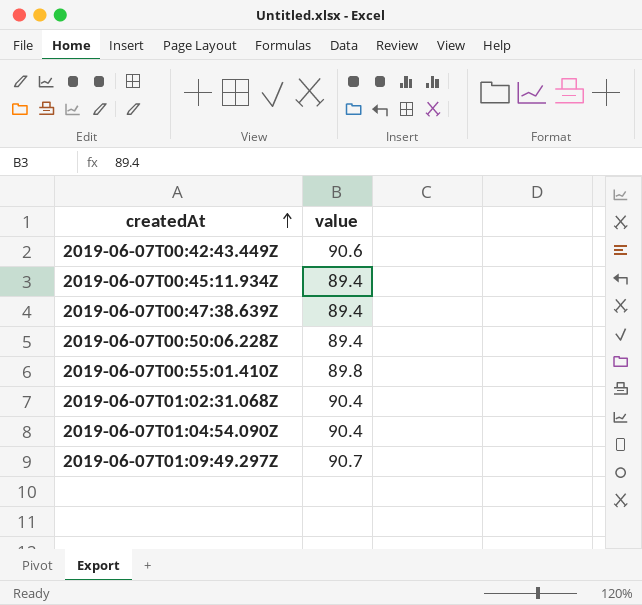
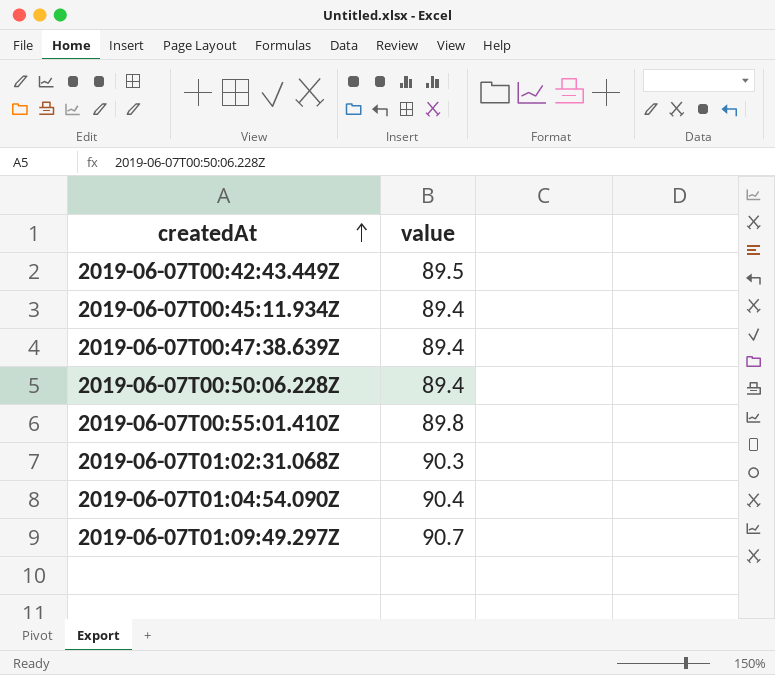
2019-06-07T00:42:43.449Z | value: 90.6 -> 89.5
2019-06-07T01:02:31.068Z | value: 90.4 -> 90.3

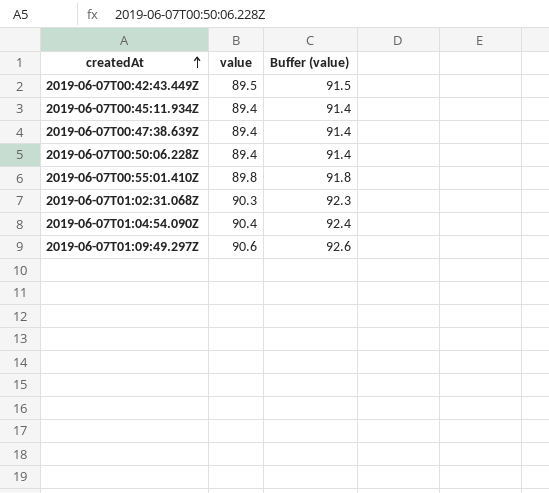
column Buffer (value) | formula: none -> [value] + 2
2019-06-07T01:09:49.297Z | value: 90.7 -> 90.6

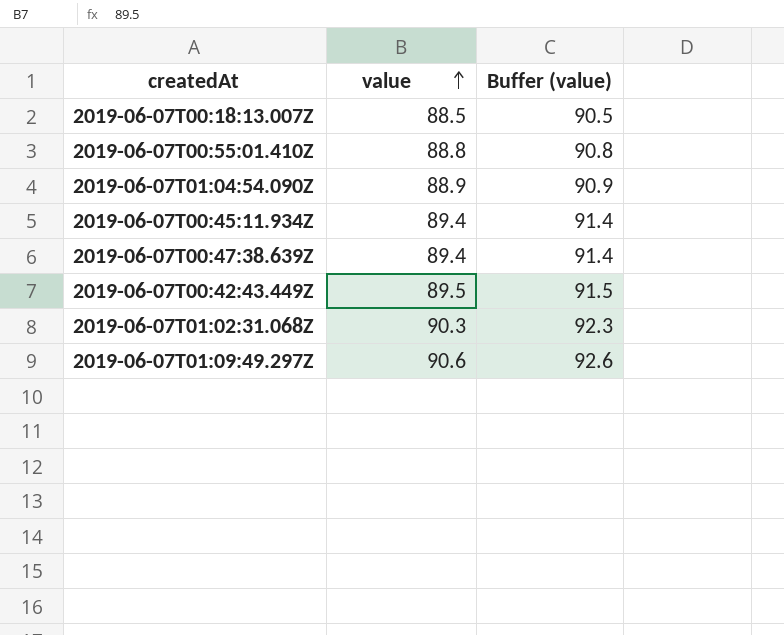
row order: createdAt ascending -> value ascending
row 2019-06-07T00:50:06.228Z: 89.4 | 91.4 -> none
row 2019-06-07T00:18:13.007Z: none -> 88.5 | 90.5
2019-06-07T00:55:01.410Z | value: 89.8 -> 88.8
2019-06-07T00:55:01.410Z | Buffer (value): 91.8 -> 90.8
2019-06-07T01:04:54.090Z | value: 90.4 -> 88.9
2019-06-07T01:04:54.090Z | Buffer (value): 92.4 -> 90.9

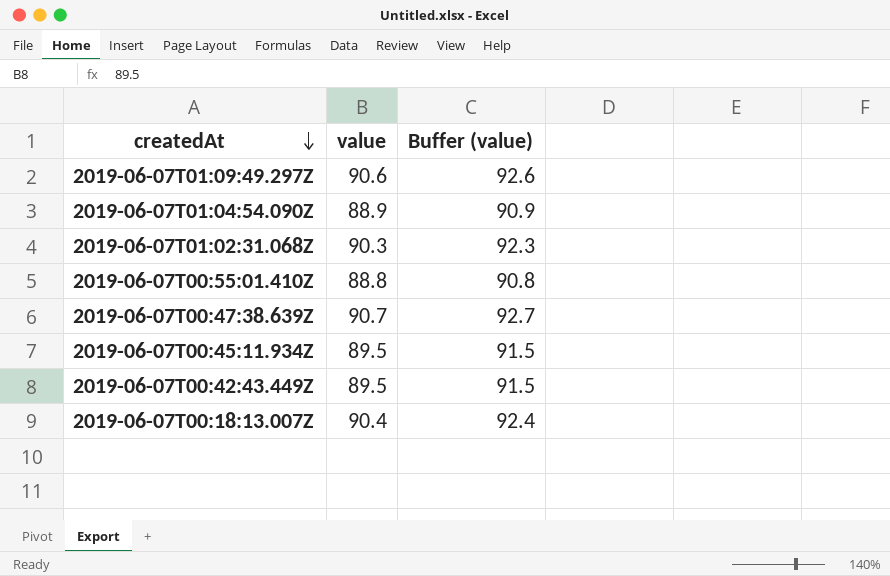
row order: value ascending -> createdAt descending
2019-06-07T00:47:38.639Z | value: 89.4 -> 90.7
2019-06-07T00:47:38.639Z | Buffer (value): 91.4 -> 92.7
2019-06-07T00:45:11.934Z | value: 89.4 -> 89.5
2019-06-07T00:45:11.934Z | Buffer (value): 91.4 -> 91.5
2019-06-07T00:18:13.007Z | value: 88.5 -> 90.4
2019-06-07T00:18:13.007Z | Buffer (value): 90.5 -> 92.4

